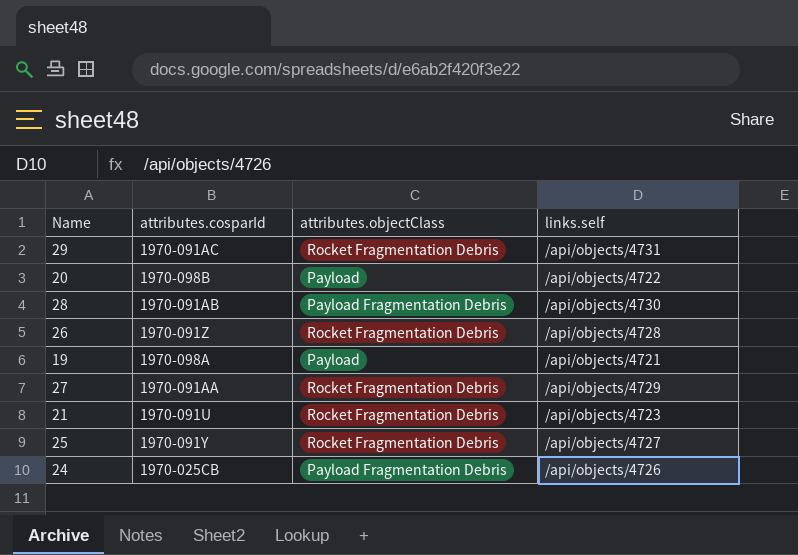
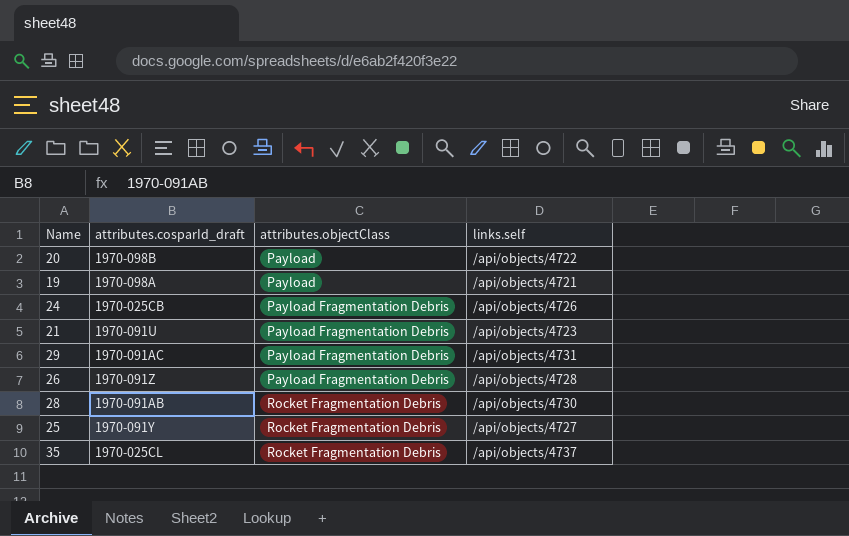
row order: none -> attributes.objectClass ascending
column name: attributes.cosparId -> attributes.cosparId_draft
row 27: 1970-091AA | Rocket Fragmentation Debris | /api/objects/4729 -> none
21 | attributes.objectClass: Rocket Fragmentation Debris -> Payload Fragmentation Debris
29 | attributes.objectClass: Rocket Fragmentation Debris -> Payload Fragmentation Debris
26 | attributes.objectClass: Rocket Fragmentation Debris -> Payload Fragmentation Debris
28 | attributes.objectClass: Payload Fragmentation Debris -> Rocket Fragmentation Debris
row 35: none -> 1970-025CL | Rocket Fragmentation Debris | /api/objects/4737

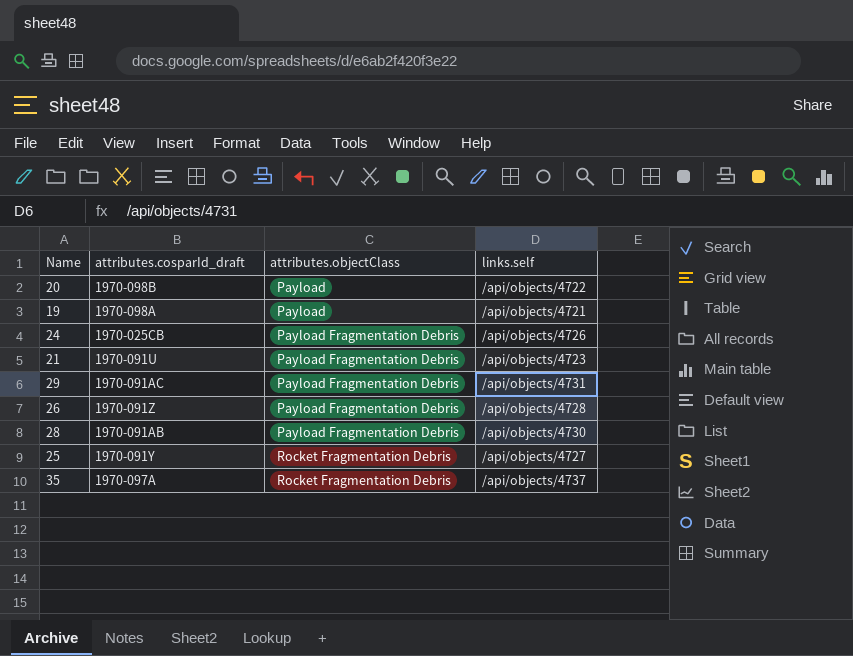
28 | attributes.objectClass: Rocket Fragmentation Debris -> Payload Fragmentation Debris
35 | attributes.cosparId_draft: 1970-025CL -> 1970-097A

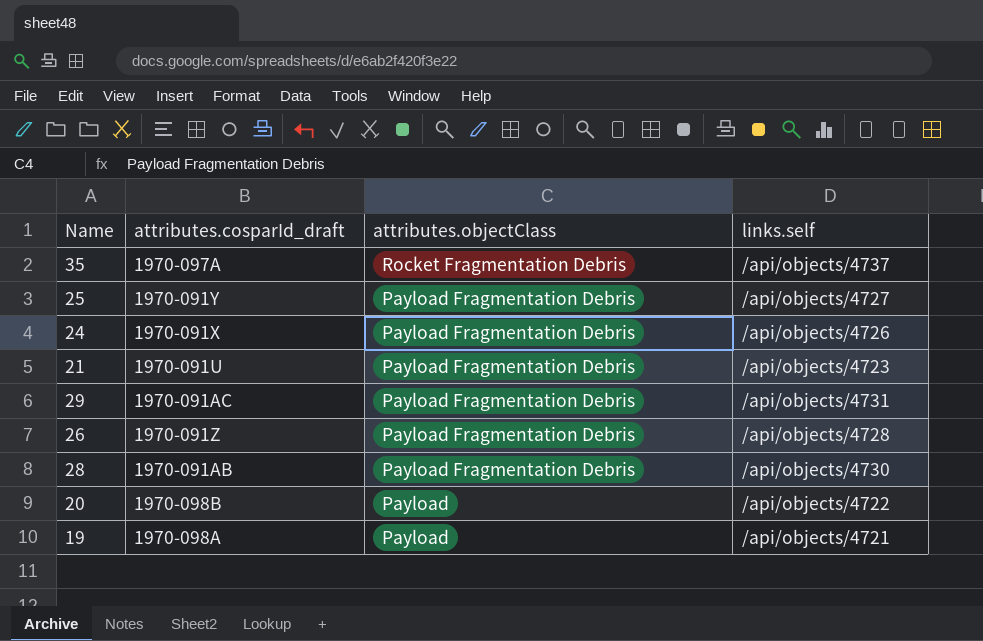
row order: attributes.objectClass ascending -> attributes.objectClass descending
25 | attributes.objectClass: Rocket Fragmentation Debris -> Payload Fragmentation Debris
24 | attributes.cosparId_draft: 1970-025CB -> 1970-091X

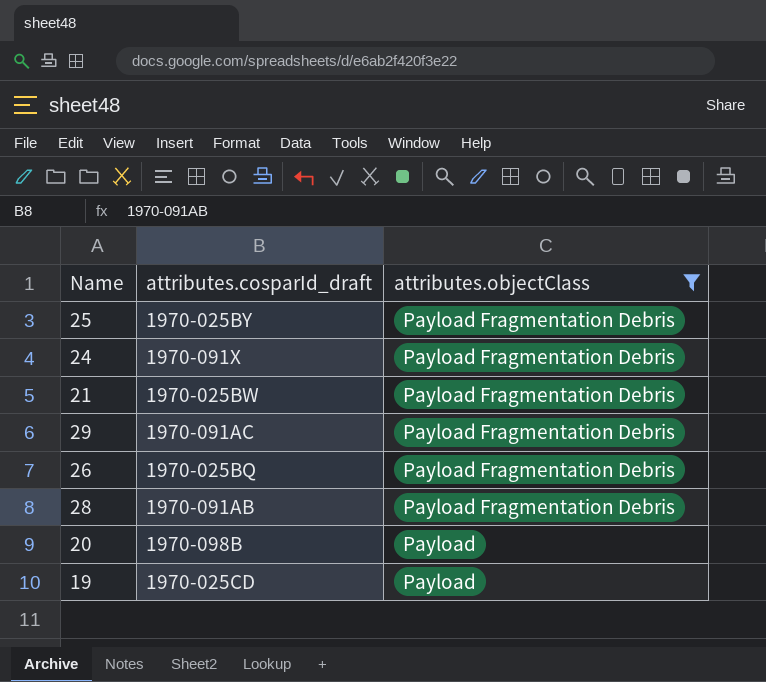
filter: none -> attributes.objectClass != Rocket Fragmentation Debris
column links.self | position: 4 -> none
25 | attributes.cosparId_draft: 1970-091Y -> 1970-025BY
21 | attributes.cosparId_draft: 1970-091U -> 1970-025BW
26 | attributes.cosparId_draft: 1970-091Z -> 1970-025BQ
19 | attributes.cosparId_draft: 1970-098A -> 1970-025CD

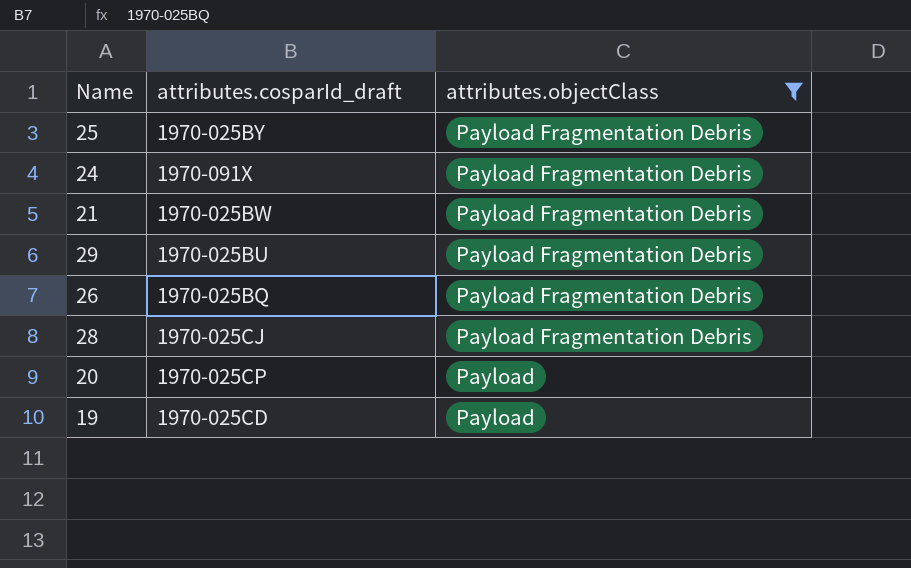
29 | attributes.cosparId_draft: 1970-091AC -> 1970-025BU
28 | attributes.cosparId_draft: 1970-091AB -> 1970-025CJ
20 | attributes.cosparId_draft: 1970-098B -> 1970-025CP

